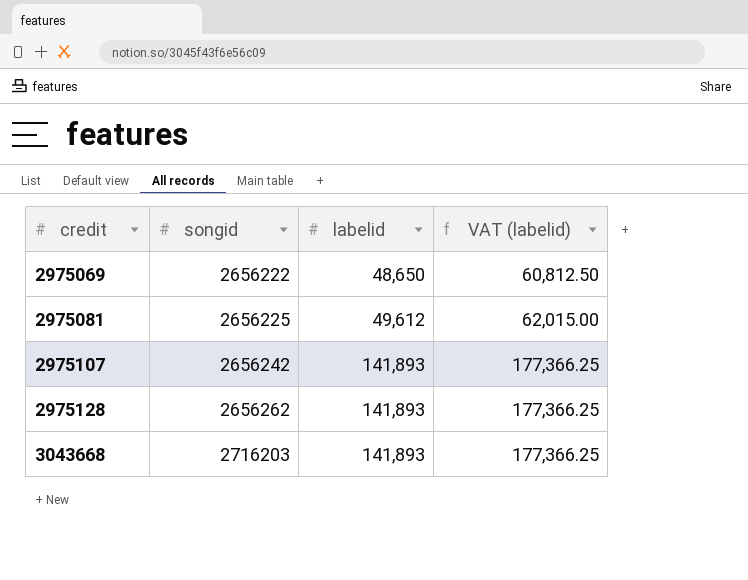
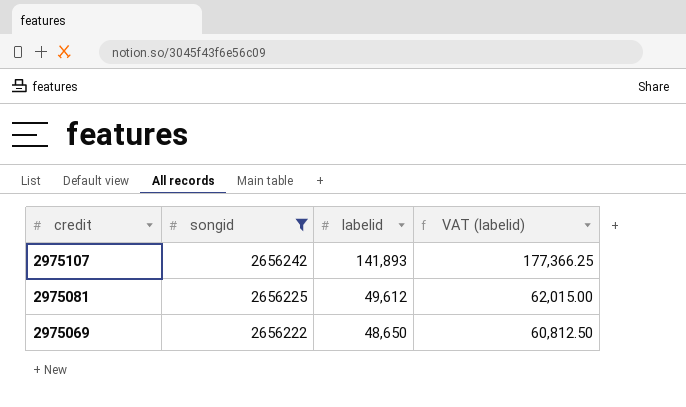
filter: none -> songid <= 2656242
row order: credit ascending -> credit descending

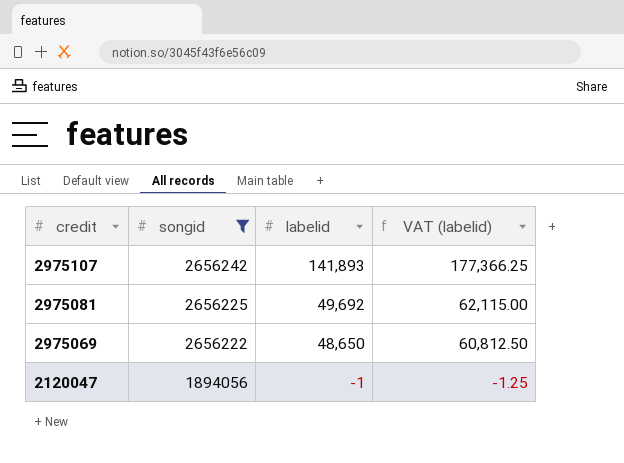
2975081 | labelid: 49,612 -> 49,692
2975081 | VAT (labelid): 62,015.00 -> 62,115.00
row 2120047: none -> 1894056 | -1 | -1.25

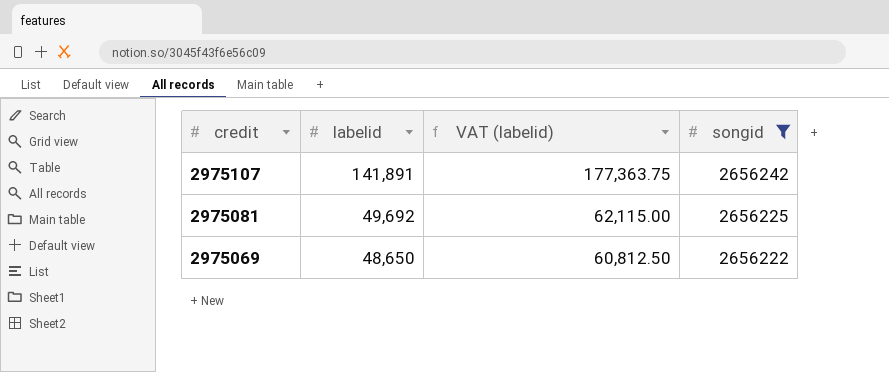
column songid | position: 2 -> 4
row 2120047: 1894056 | -1 | -1.25 -> none
2975107 | labelid: 141,893 -> 141,891
2975107 | VAT (labelid): 177,366.25 -> 177,363.75

